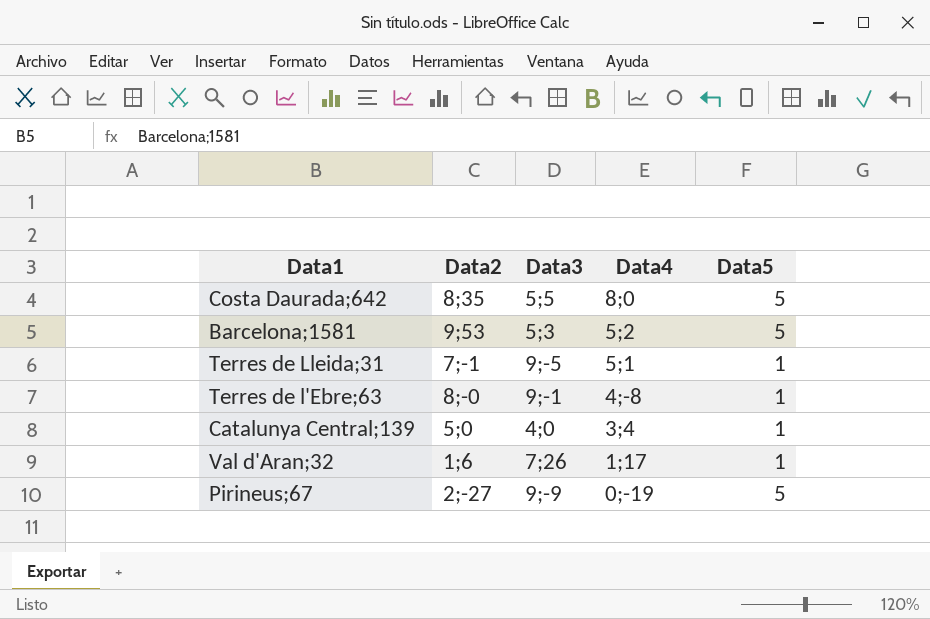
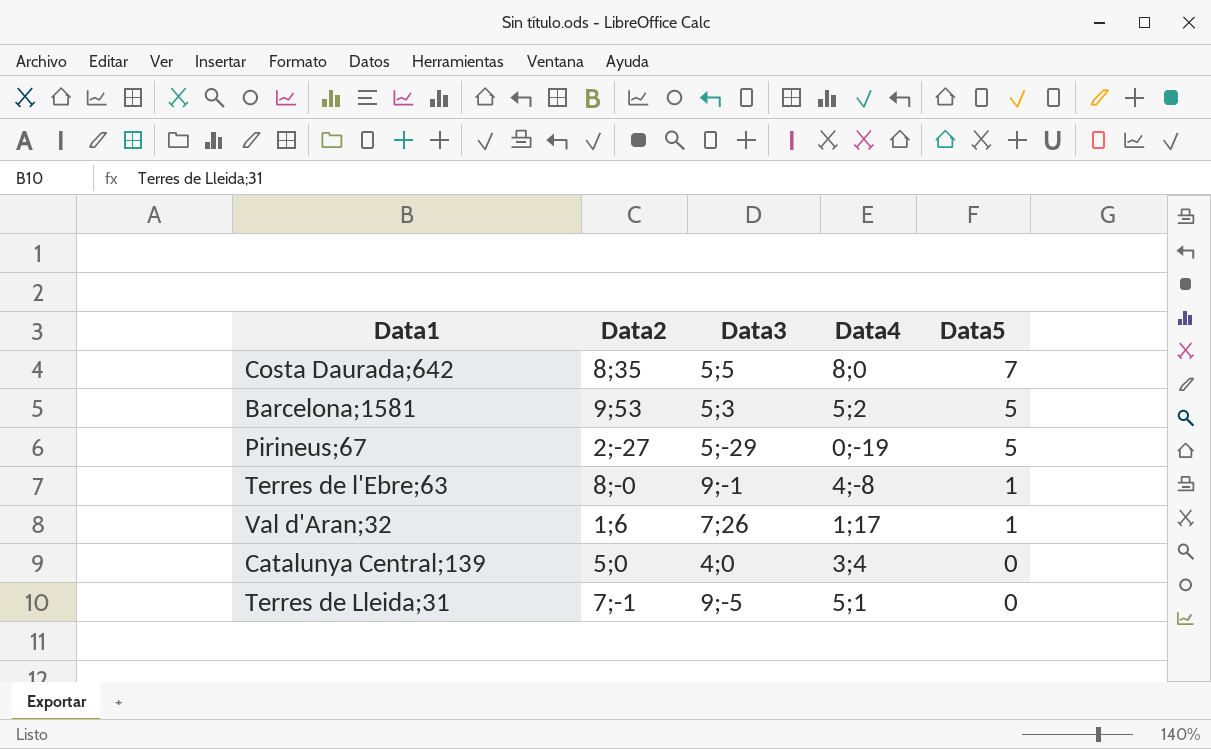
row order: Data4 descending -> Data5 descending
Costa Daurada;642 | Data5: 5 -> 7
Pirineus;67 | Data3: 9;-9 -> 5;-29
Catalunya Central;139 | Data5: 1 -> 0
Terres de Lleida;31 | Data5: 1 -> 0

